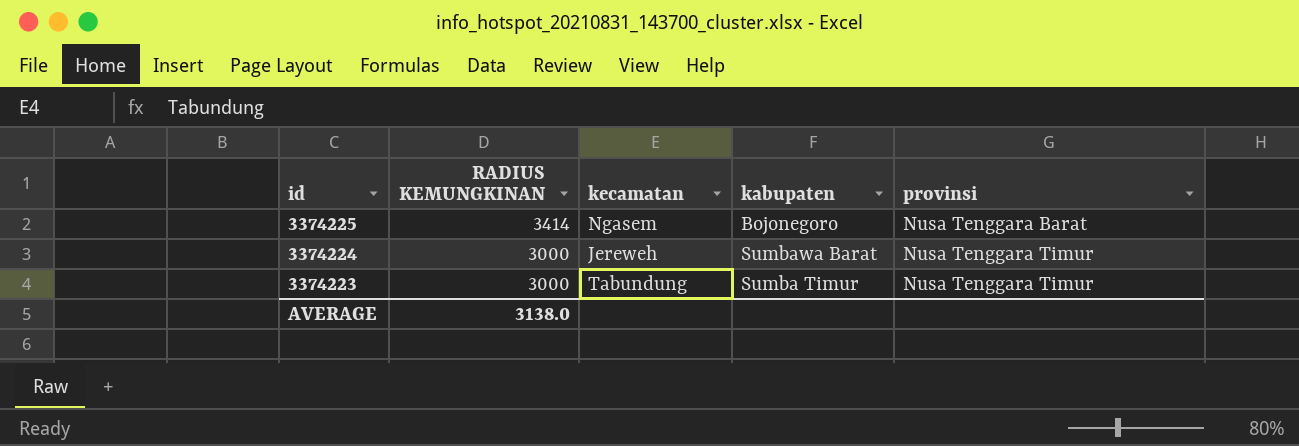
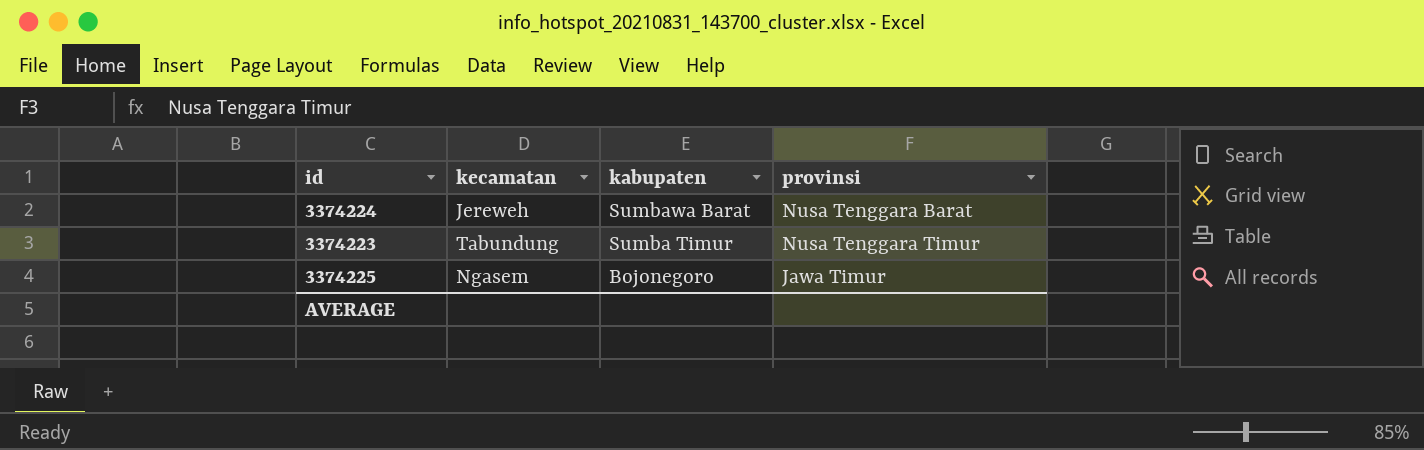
row order: id descending -> kabupaten descending
column RADIUS KEMUNGKINAN | position: 2 -> none
3374224 | provinsi: Nusa Tenggara Timur -> Nusa Tenggara Barat
3374225 | provinsi: Nusa Tenggara Barat -> Jawa Timur

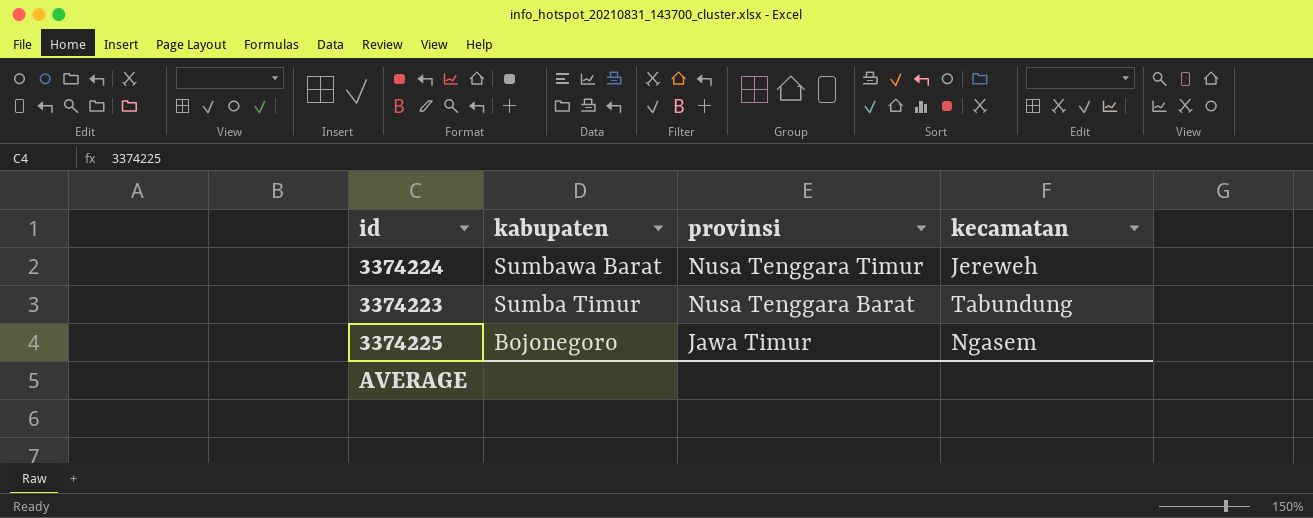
column kecamatan | position: 2 -> 4
3374224 | provinsi: Nusa Tenggara Barat -> Nusa Tenggara Timur
3374223 | provinsi: Nusa Tenggara Timur -> Nusa Tenggara Barat

